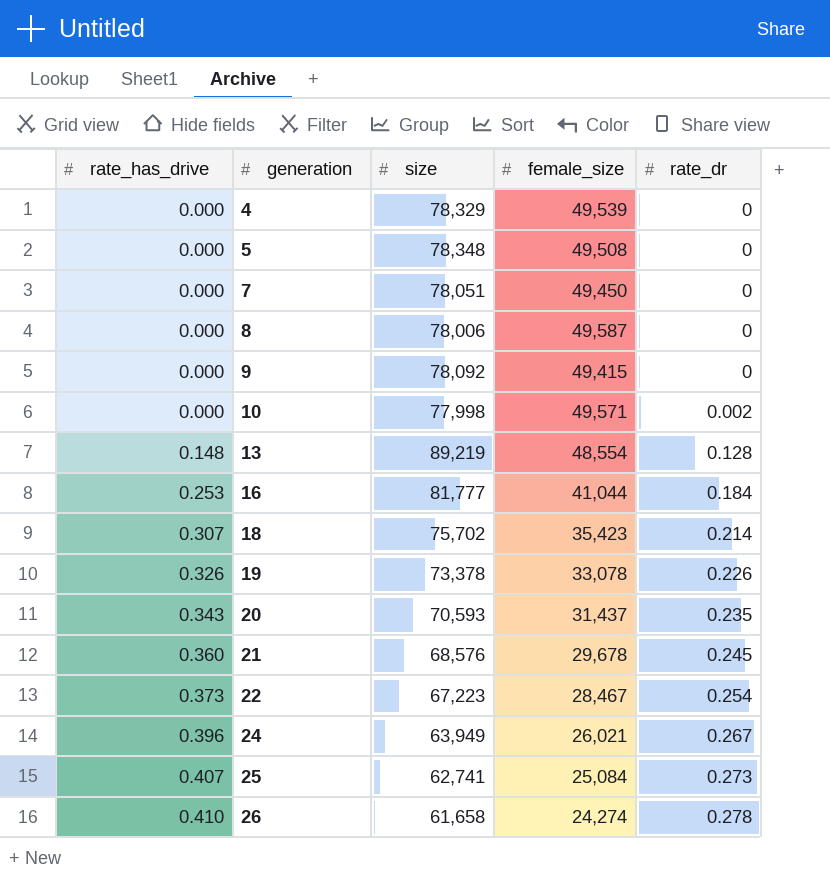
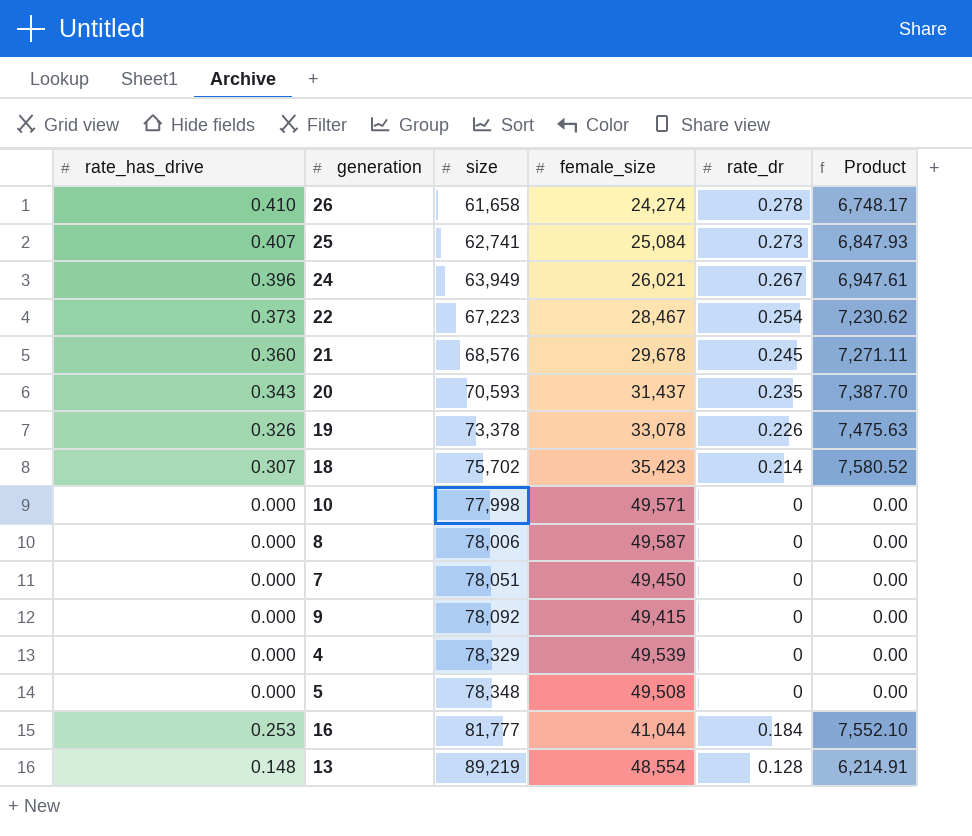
row order: rate_has_drive ascending -> size ascending
column Product | formula: none -> [female_size] * [rate_dr]
10 | rate_dr: 0.002 -> 0

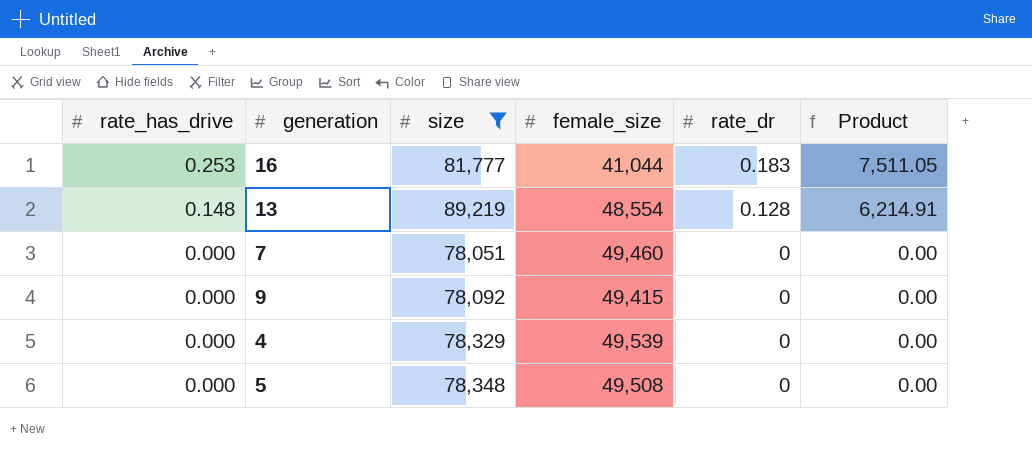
filter: none -> size >= 78,051
row order: size ascending -> rate_has_drive descending
16 | rate_dr: 0.184 -> 0.183
16 | Product: 7,552.10 -> 7,511.05
7 | female_size: 49,450 -> 49,460

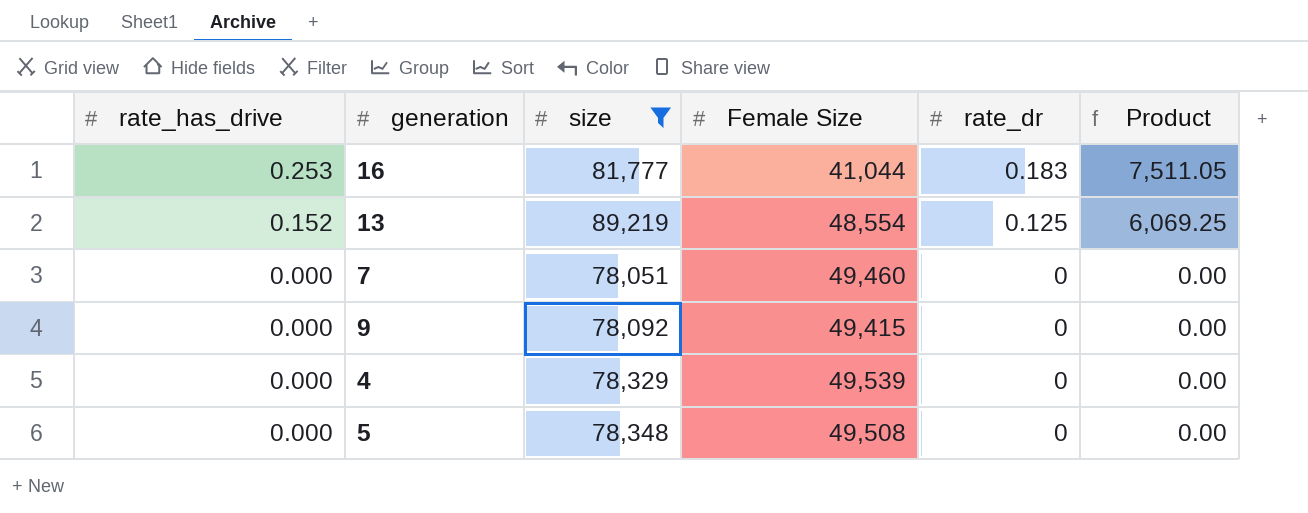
column name: female_size -> Female Size
13 | rate_has_drive: 0.148 -> 0.152
13 | rate_dr: 0.128 -> 0.125
13 | Product: 6,214.91 -> 6,069.25

